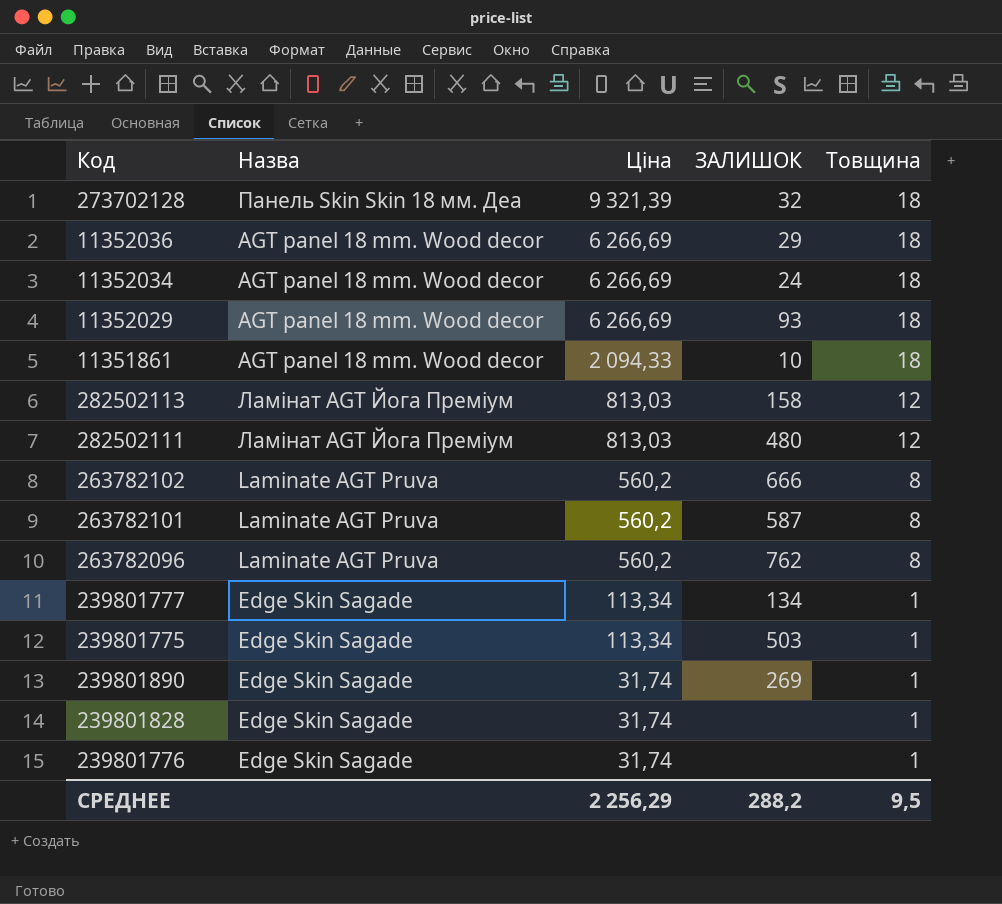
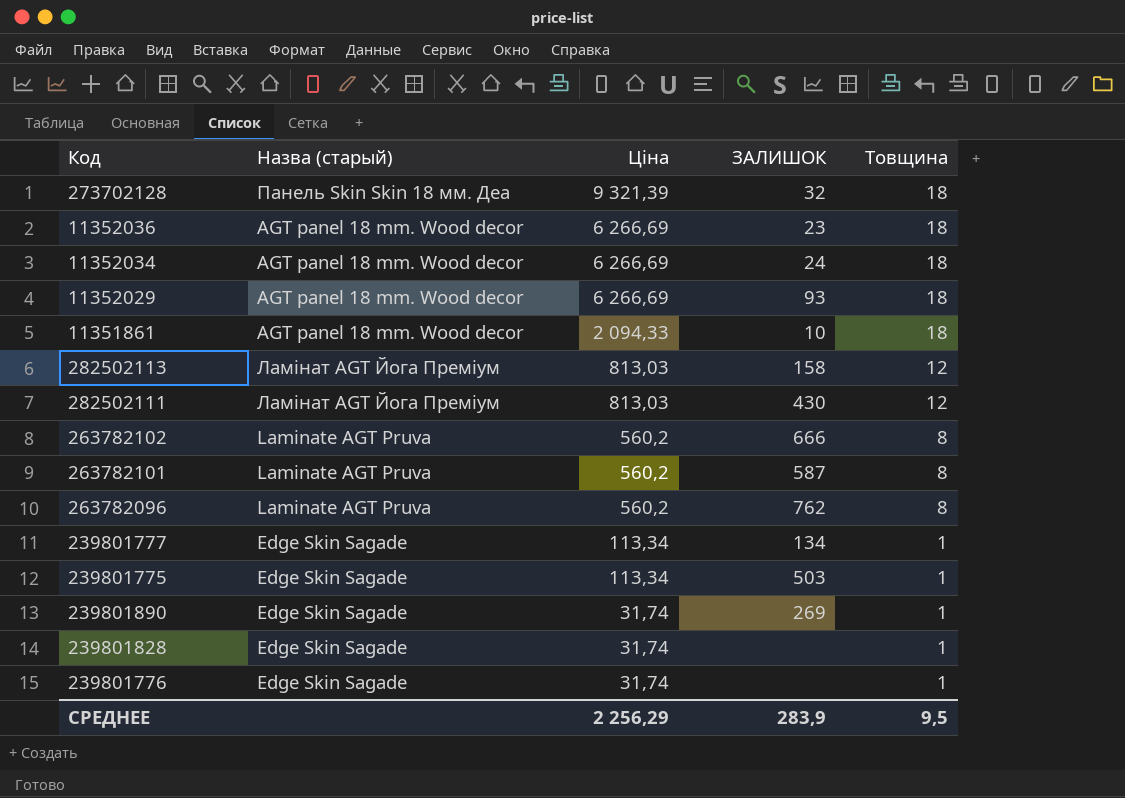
column name: Назва -> Назва (старый)
11352036 | ЗАЛИШОК: 29 -> 23
282502111 | ЗАЛИШОК: 480 -> 430
СРЕДНЕЕ | ЗАЛИШОК: 288,2 -> 283,9

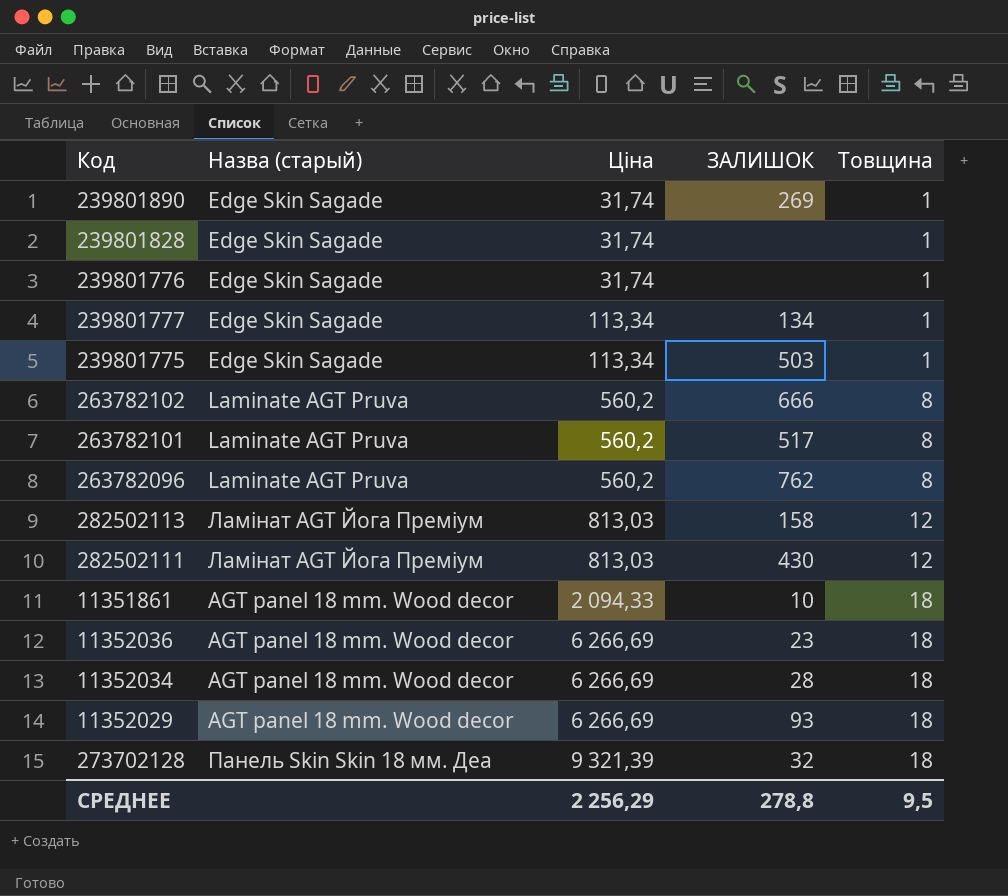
row order: Ціна descending -> Ціна ascending
263782101 | ЗАЛИШОК: 587 -> 517
11352034 | ЗАЛИШОК: 24 -> 28
СРЕДНЕЕ | ЗАЛИШОК: 283,9 -> 278,8

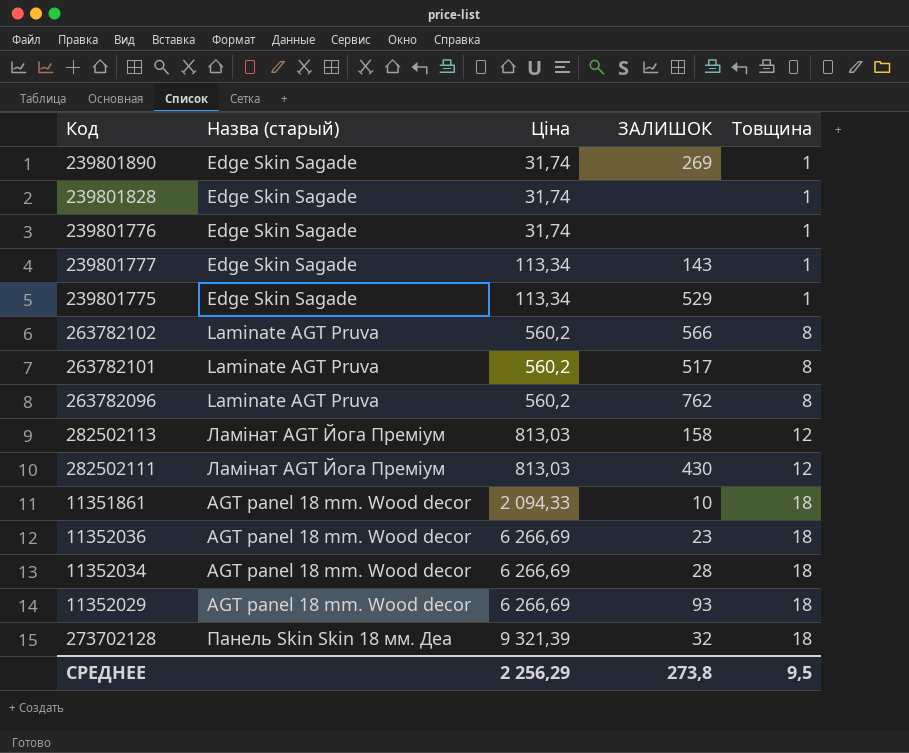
239801777 | ЗАЛИШОК: 134 -> 143
239801775 | ЗАЛИШОК: 503 -> 529
263782102 | ЗАЛИШОК: 666 -> 566
СРЕДНЕЕ | ЗАЛИШОК: 278,8 -> 273,8

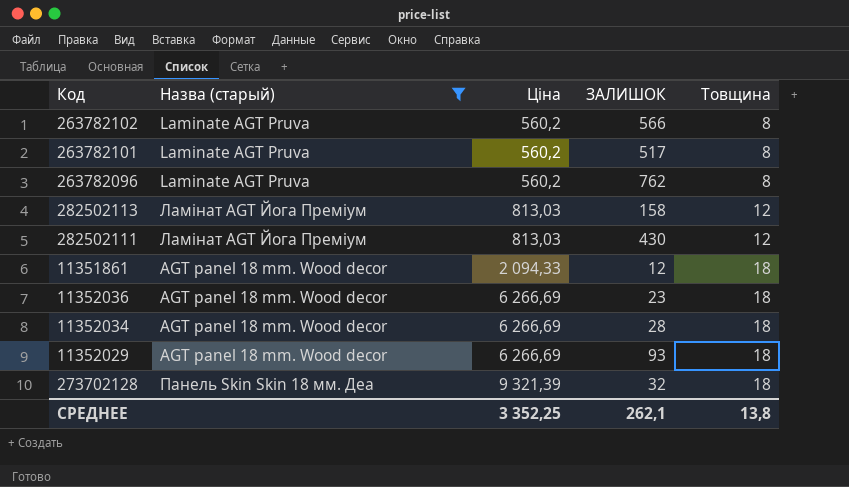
filter: none -> Назва (старый) != Edge Skin Sagade
11351861 | ЗАЛИШОК: 10 -> 12
СРЕДНЕЕ | Ціна: 2 256,29 -> 3 352,25
СРЕДНЕЕ | ЗАЛИШОК: 273,8 -> 262,1
СРЕДНЕЕ | Товщина: 9,5 -> 13,8

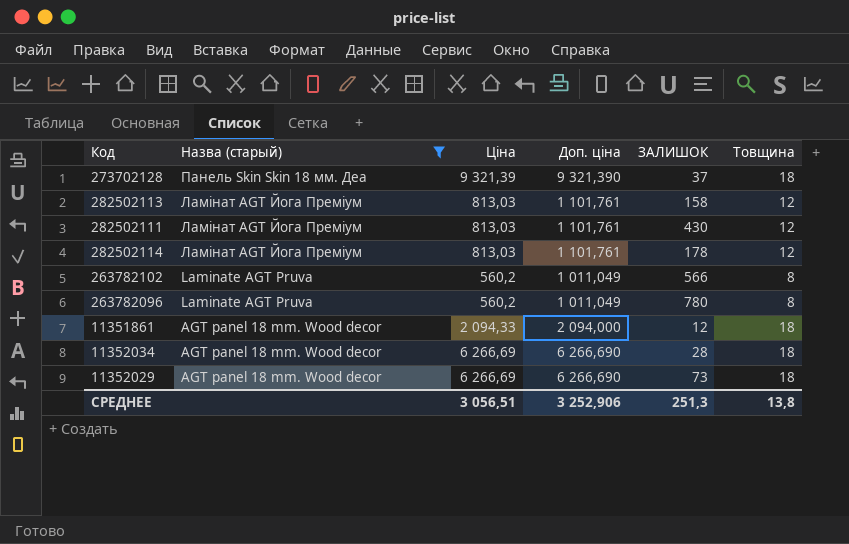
row order: Ціна ascending -> Назва (старый) descending
column Доп. ціна | position: none -> 4
row 263782101: Laminate AGT Pruva | 560,2 | 517 | 8 -> none
row 11352036: AGT panel 18 mm. Wood decor | 6 266,69 | 23 | 18 -> none
273702128 | ЗАЛИШОК: 32 -> 37
row 282502114: none -> Ламінат AGT Йога Преміум | 813,03 | 1 101,761 | 178 | 12
263782096 | ЗАЛИШОК: 762 -> 780
11352029 | ЗАЛИШОК: 93 -> 73
СРЕДНЕЕ | Ціна: 3 352,25 -> 3 056,51
СРЕДНЕЕ | ЗАЛИШОК: 262,1 -> 251,3

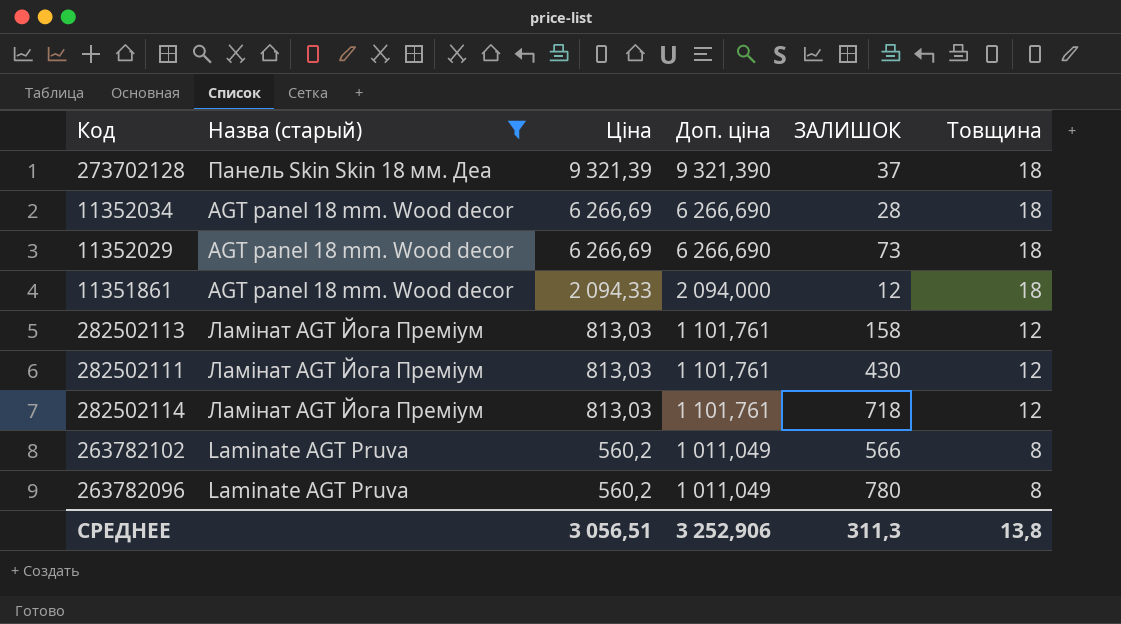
row order: Назва (старый) descending -> Ціна descending
282502114 | ЗАЛИШОК: 178 -> 718
СРЕДНЕЕ | ЗАЛИШОК: 251,3 -> 311,3

